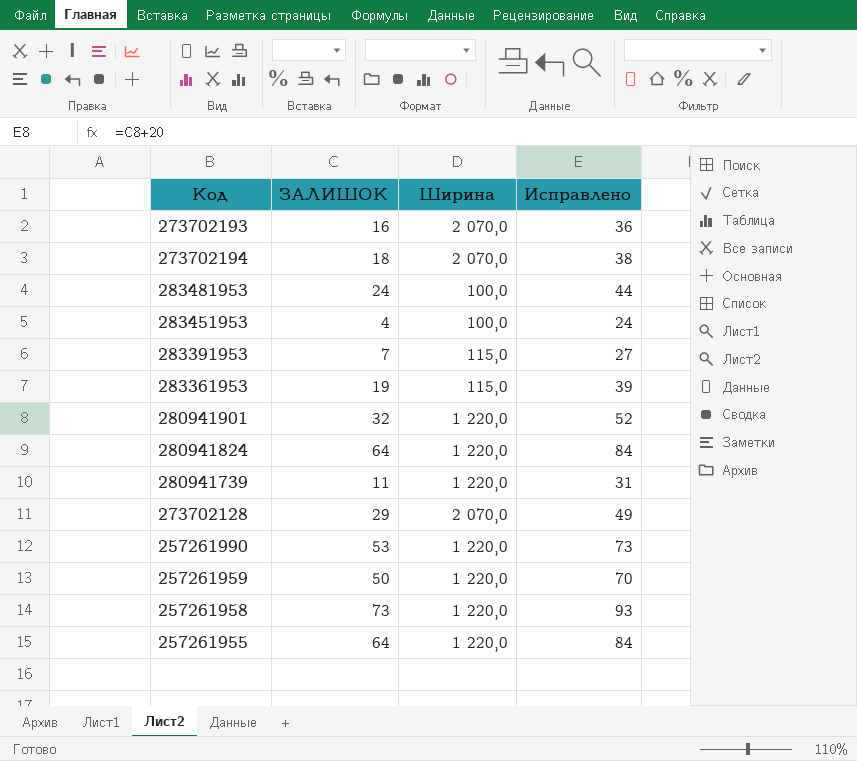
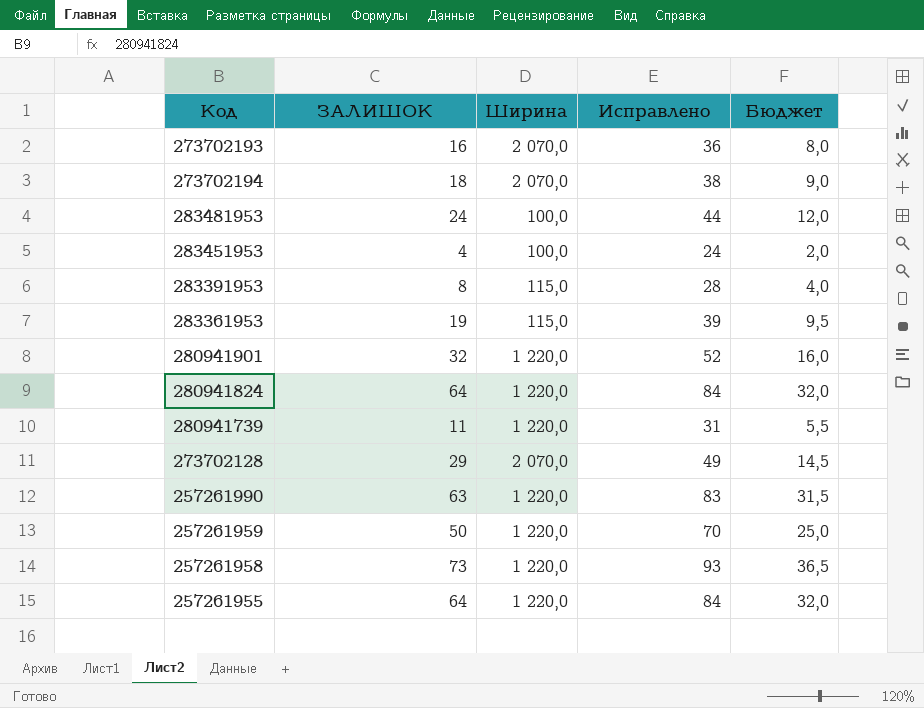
column Бюджет | formula: none -> [ЗАЛИШОК] * 0,5
283391953 | ЗАЛИШОК: 7 -> 8
283391953 | Исправлено: 27 -> 28
257261990 | ЗАЛИШОК: 53 -> 63
257261990 | Исправлено: 73 -> 83

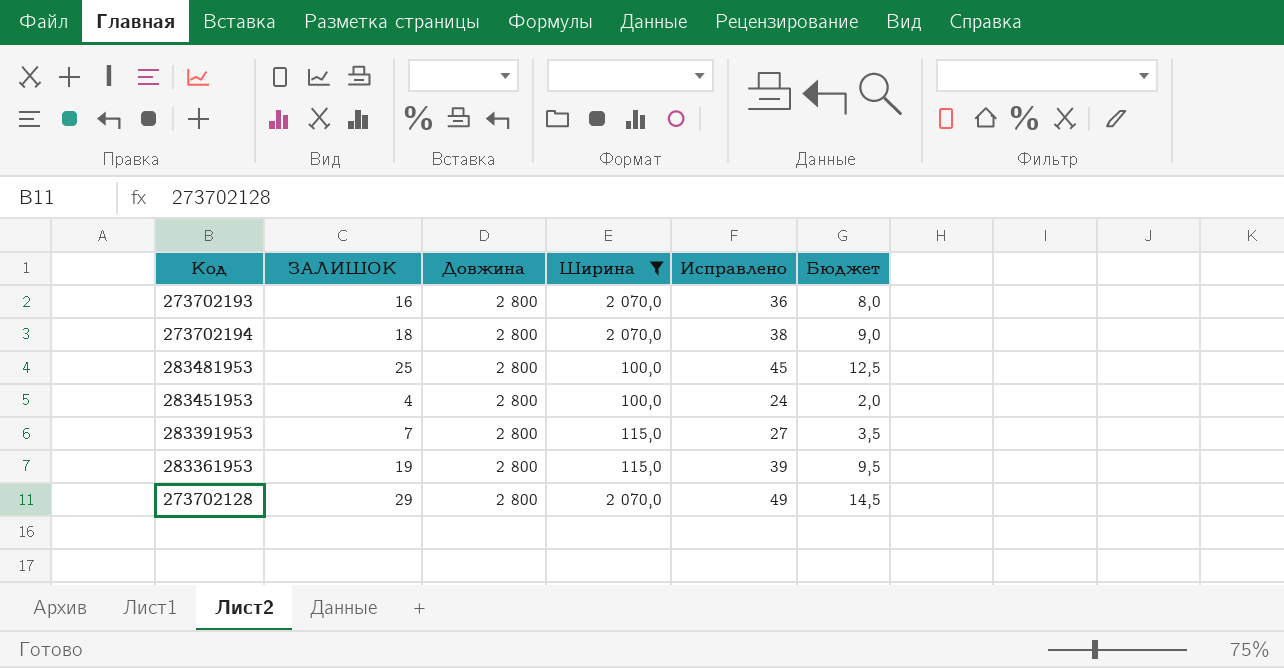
filter: none -> Ширина != 1 220,0
column Довжина | position: none -> 3
283481953 | ЗАЛИШОК: 24 -> 25
283481953 | Исправлено: 44 -> 45
283481953 | Бюджет: 12,0 -> 12,5
283391953 | ЗАЛИШОК: 8 -> 7
283391953 | Исправлено: 28 -> 27
283391953 | Бюджет: 4,0 -> 3,5

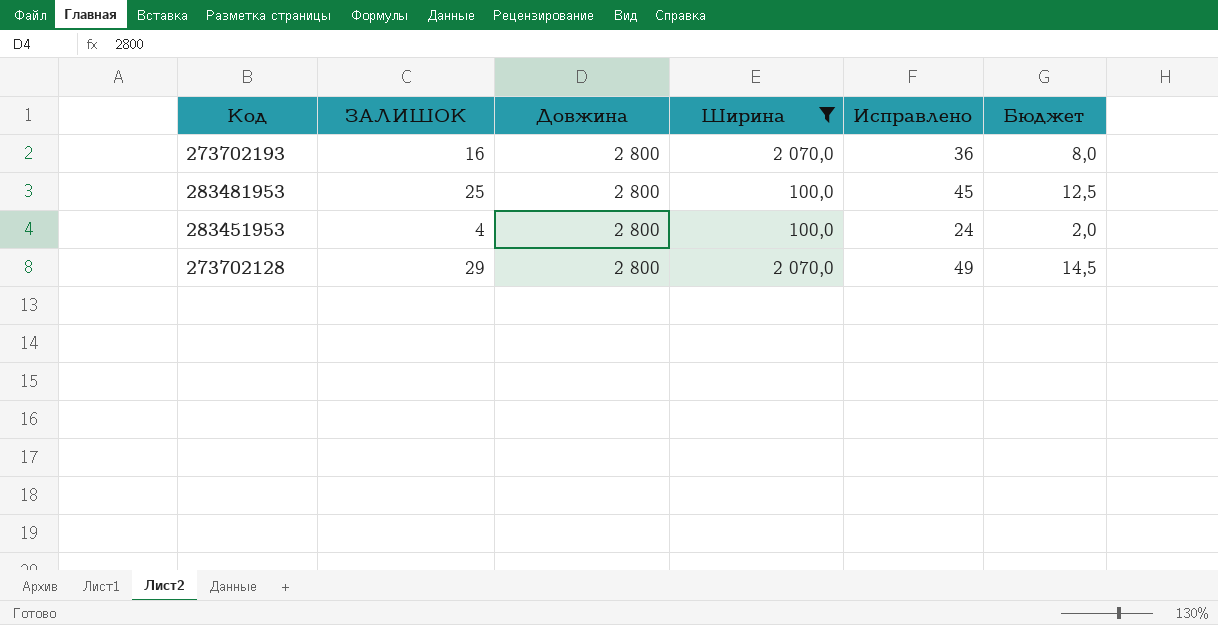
row 273702194: 18 | 2 800 | 2 070,0 | 38 | 9,0 -> none
row 283391953: 7 | 2 800 | 115,0 | 27 | 3,5 -> none
row 283361953: 19 | 2 800 | 115,0 | 39 | 9,5 -> none

